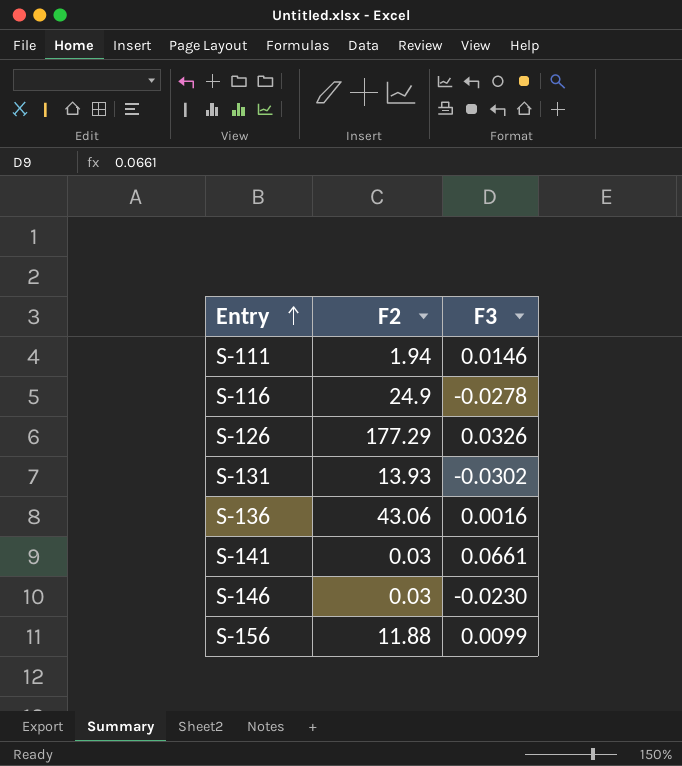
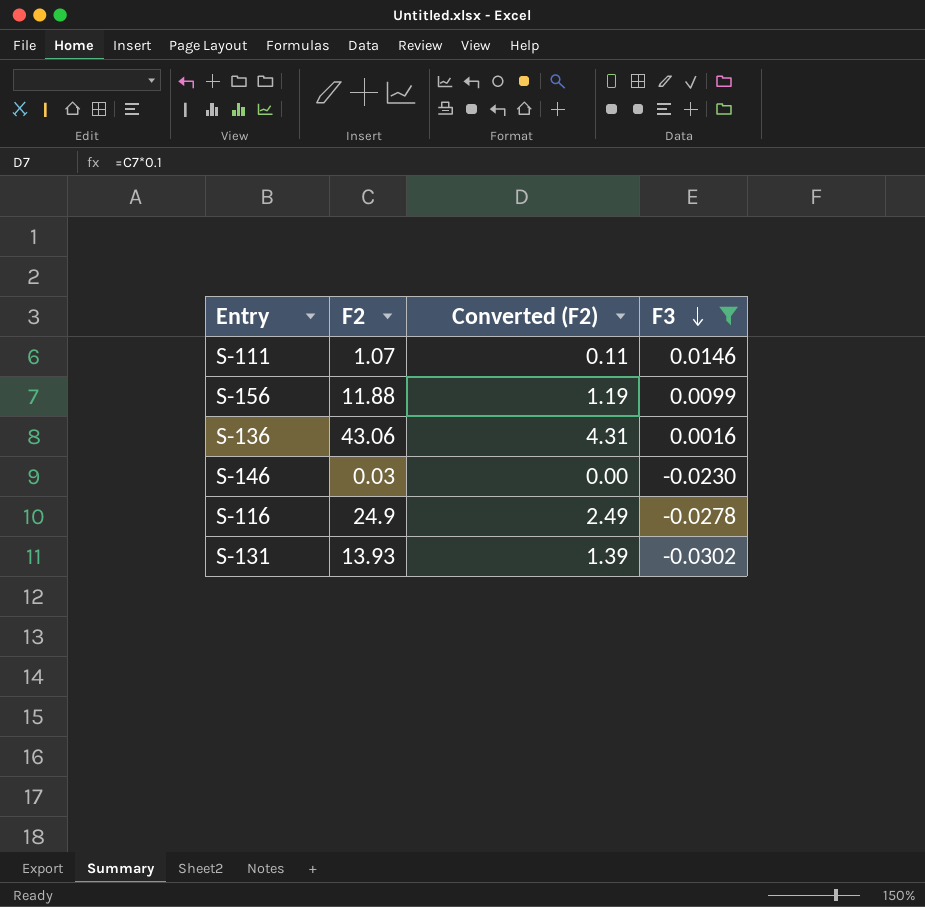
filter: none -> F3 <= 0.0146
row order: Entry ascending -> F3 descending
column Converted (F2) | formula: none -> [F2] * 0.1
S-111 | F2: 1.94 -> 1.07

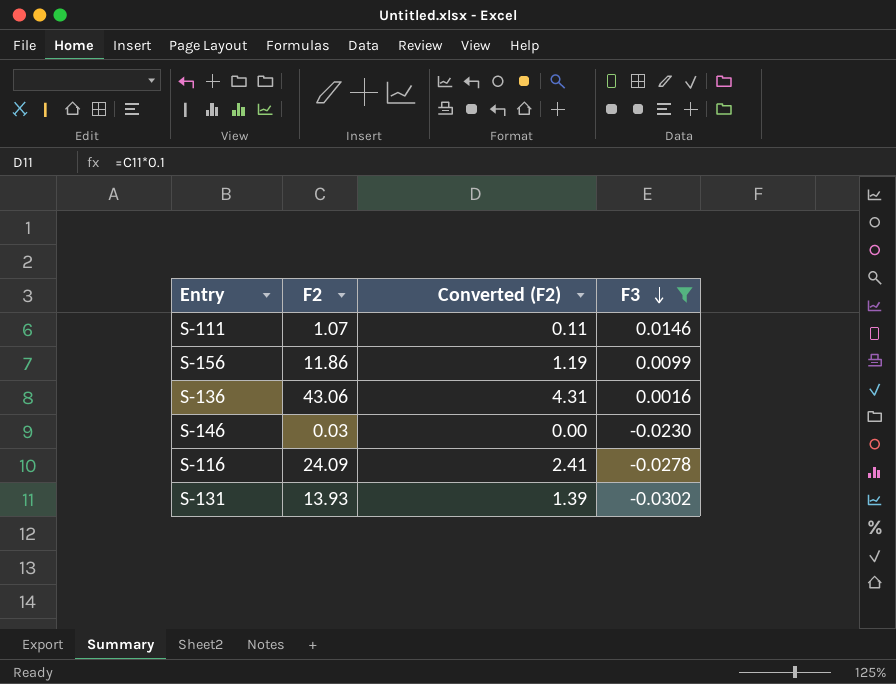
S-156 | F2: 11.88 -> 11.86
S-116 | F2: 24.9 -> 24.09
S-116 | Converted (F2): 2.49 -> 2.41

